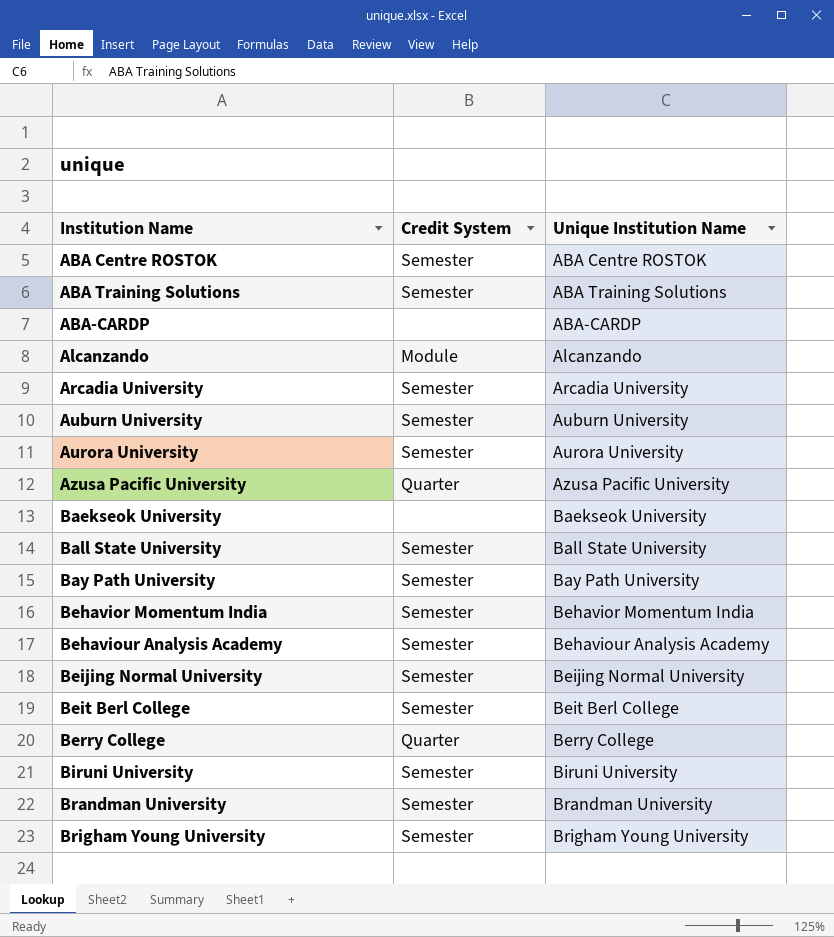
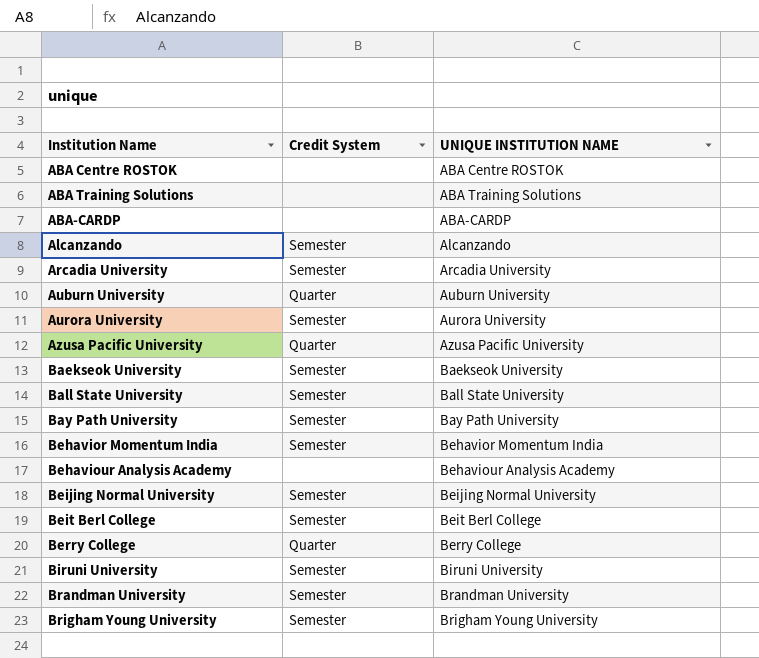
column name: Unique Institution Name -> UNIQUE INSTITUTION NAME
ABA Centre ROSTOK | Credit System: Semester -> none
ABA Training Solutions | Credit System: Semester -> none
Alcanzando | Credit System: Module -> Semester
Auburn University | Credit System: Semester -> Quarter
Baekseok University | Credit System: none -> Semester
Behaviour Analysis Academy | Credit System: Semester -> none

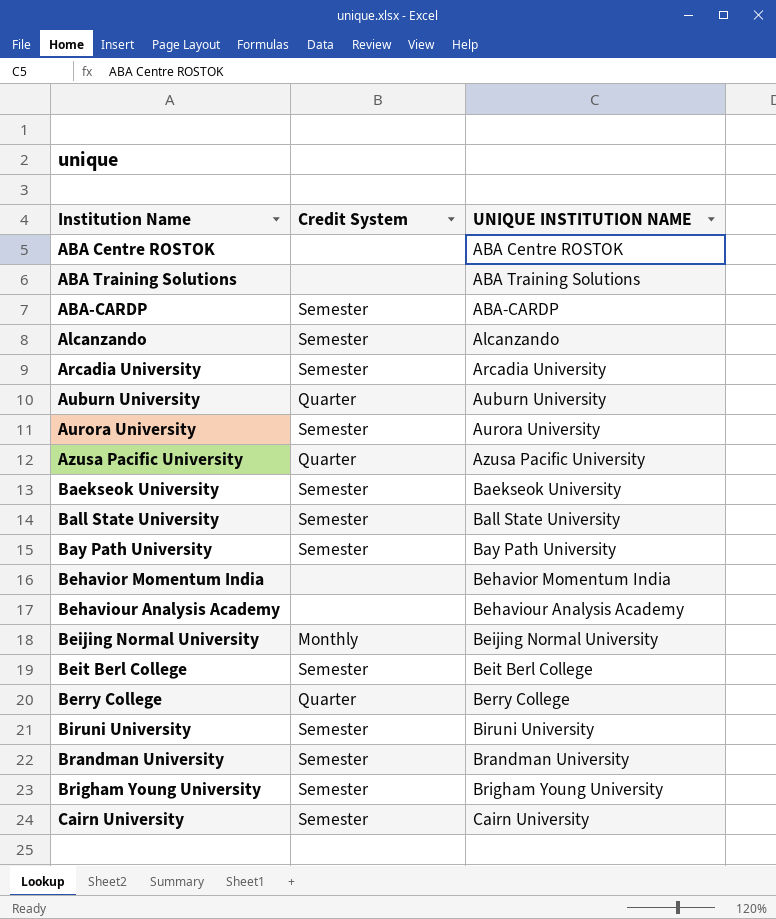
ABA-CARDP | Credit System: none -> Semester
Behavior Momentum India | Credit System: Semester -> none
Beijing Normal University | Credit System: Semester -> Monthly
row Cairn University: none -> Semester | Cairn University

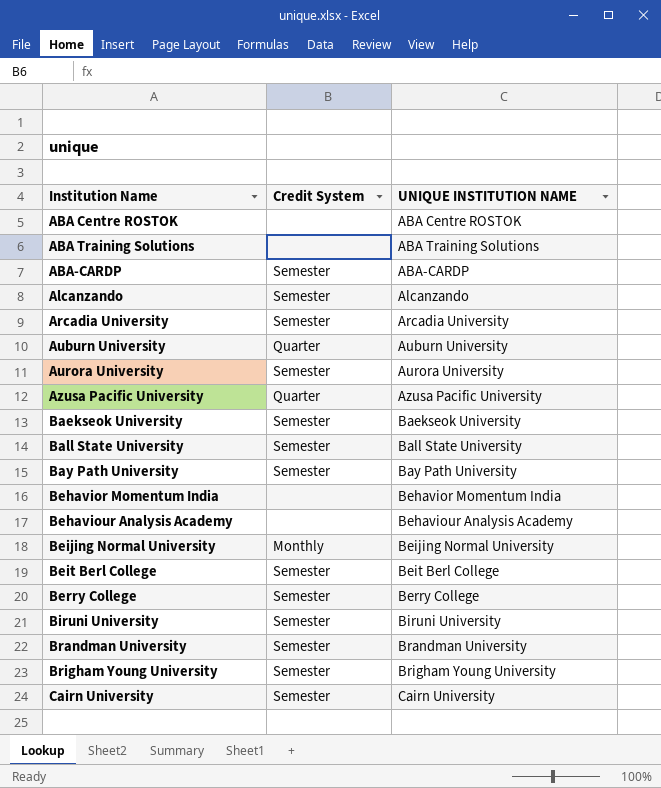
Berry College | Credit System: Quarter -> Semester

